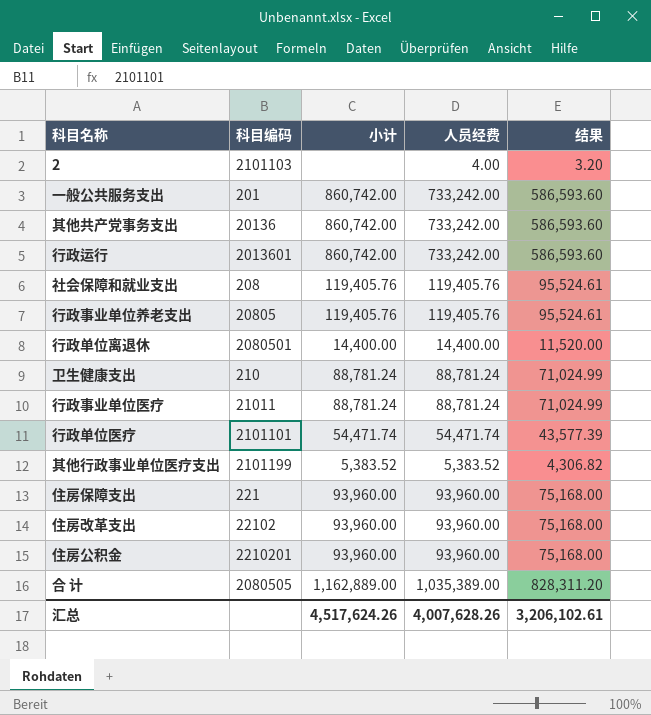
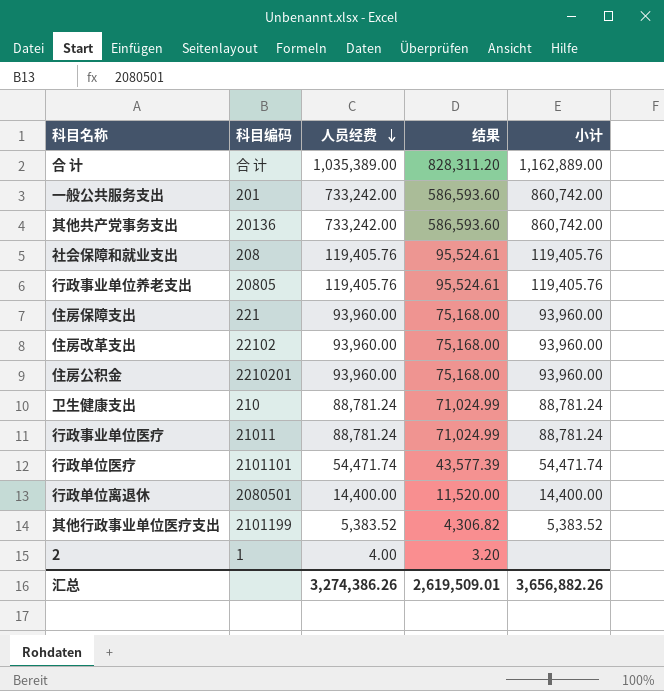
row order: none -> 人员经费 descending
column 小计 | position: 3 -> 5
row 行政运行: 2013601 | 860,742.00 | 733,242.00 | 586,593.60 -> none
合 计 | 科目编码: 2080505 -> 合 计
2 | 科目编码: 2101103 -> 1
汇总 | 人员经费: 4,007,628.26 -> 3,274,386.26
汇总 | 结果: 3,206,102.61 -> 2,619,509.01
汇总 | 小计: 4,517,624.26 -> 3,656,882.26

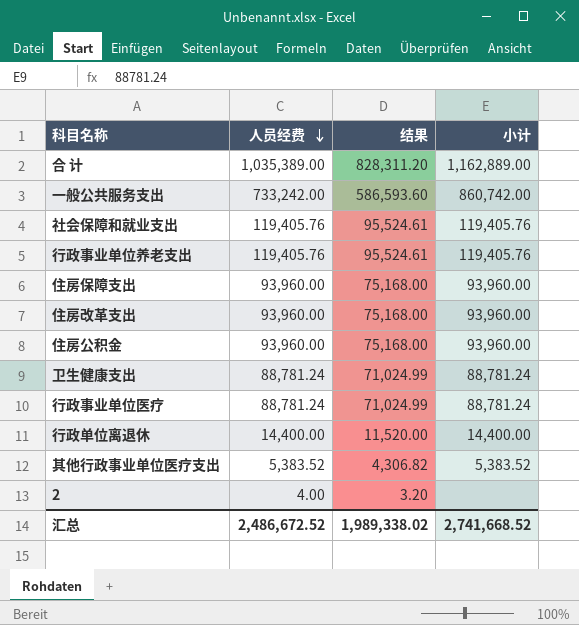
column 科目编码 | position: 2 -> none
row 其他共产党事务支出: 20136 | 733,242.00 | 586,593.60 | 860,742.00 -> none
row 行政单位医疗: 2101101 | 54,471.74 | 43,577.39 | 54,471.74 -> none
汇总 | 人员经费: 3,274,386.26 -> 2,486,672.52
汇总 | 结果: 2,619,509.01 -> 1,989,338.02
汇总 | 小计: 3,656,882.26 -> 2,741,668.52

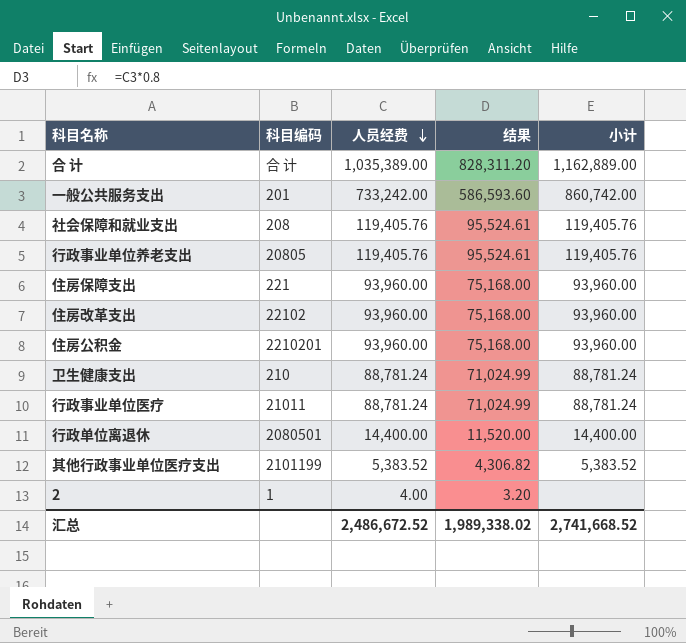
column 科目编码 | position: none -> 2

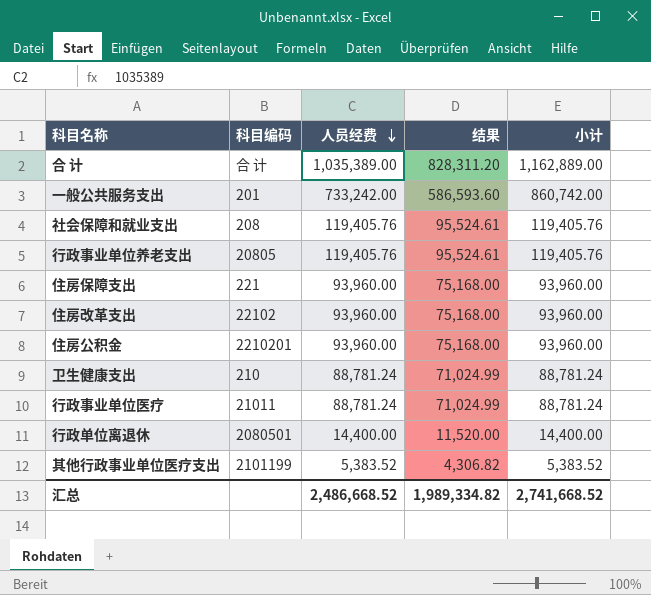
row 2: 1 | 4.00 | 3.20 | none -> none
汇总 | 人员经费: 2,486,672.52 -> 2,486,668.52
汇总 | 结果: 1,989,338.02 -> 1,989,334.82

